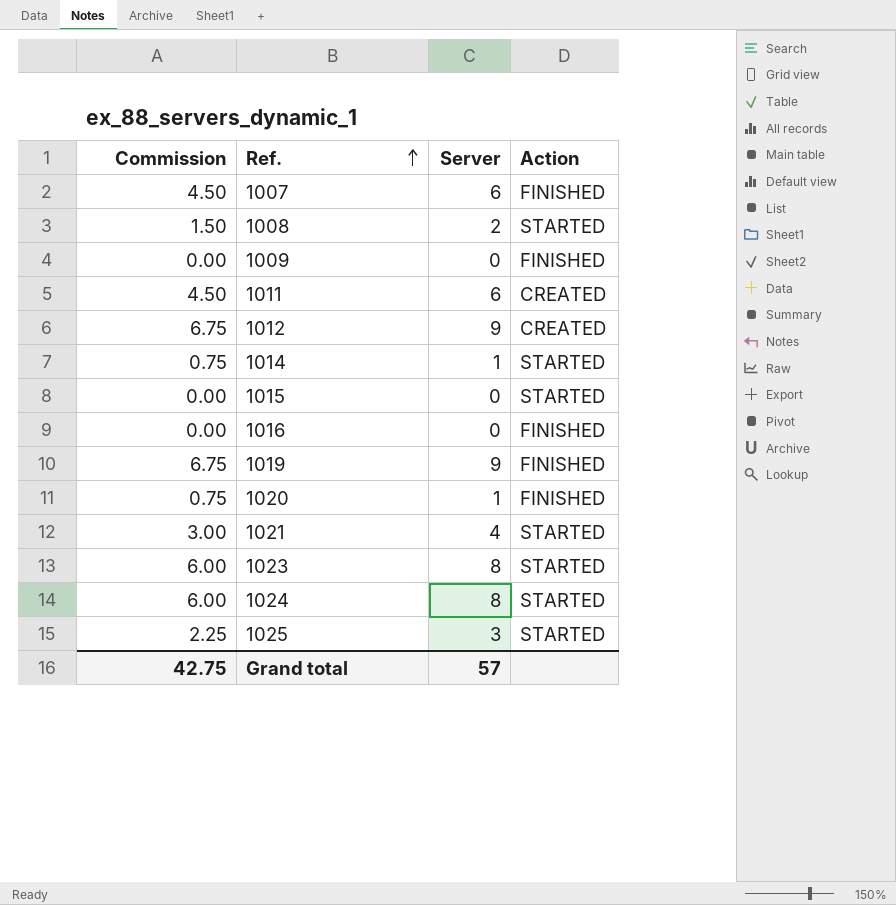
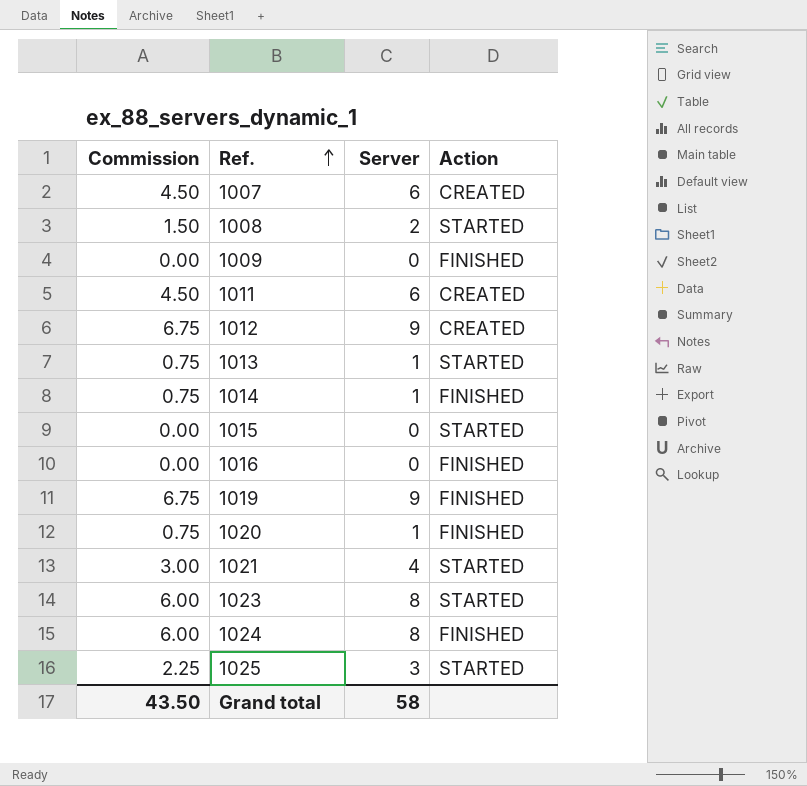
1007 | Action: FINISHED -> CREATED
row 1013: none -> 0.75 | 1 | STARTED
1014 | Action: STARTED -> FINISHED
1024 | Action: STARTED -> FINISHED
Grand total | Commission: 42.75 -> 43.50
Grand total | Server: 57 -> 58

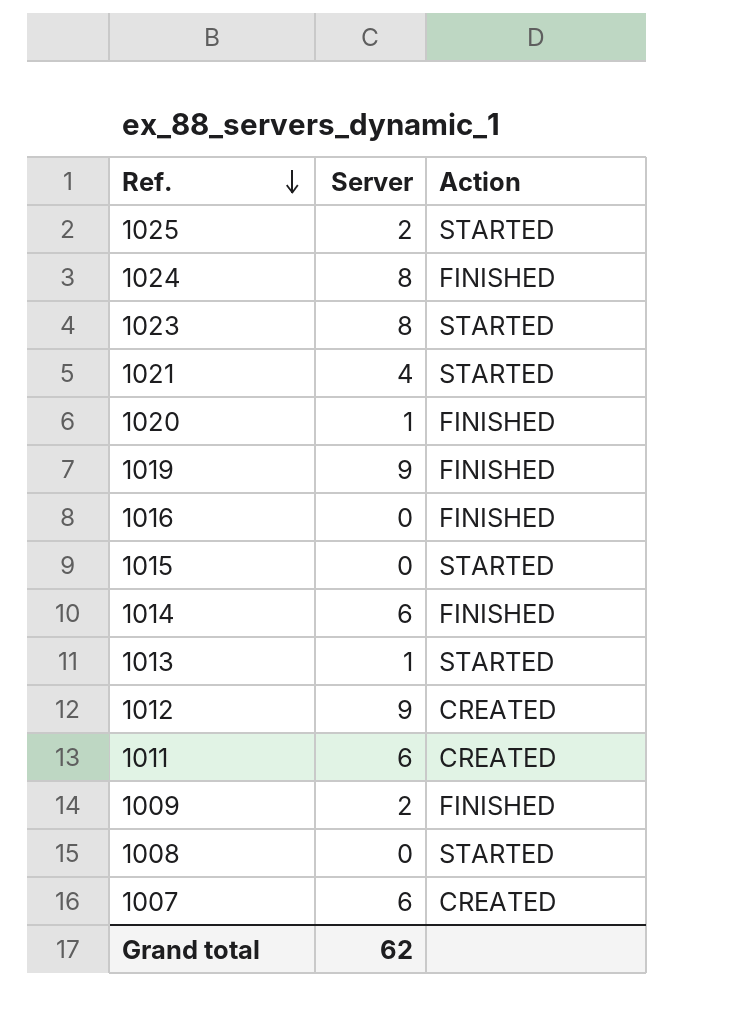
row order: Ref. ascending -> Ref. descending
column Commission | formula: [Server] * 0.75 -> none
1025 | Server: 3 -> 2
1014 | Server: 1 -> 6
1009 | Server: 0 -> 2
1008 | Server: 2 -> 0
Grand total | Server: 58 -> 62

